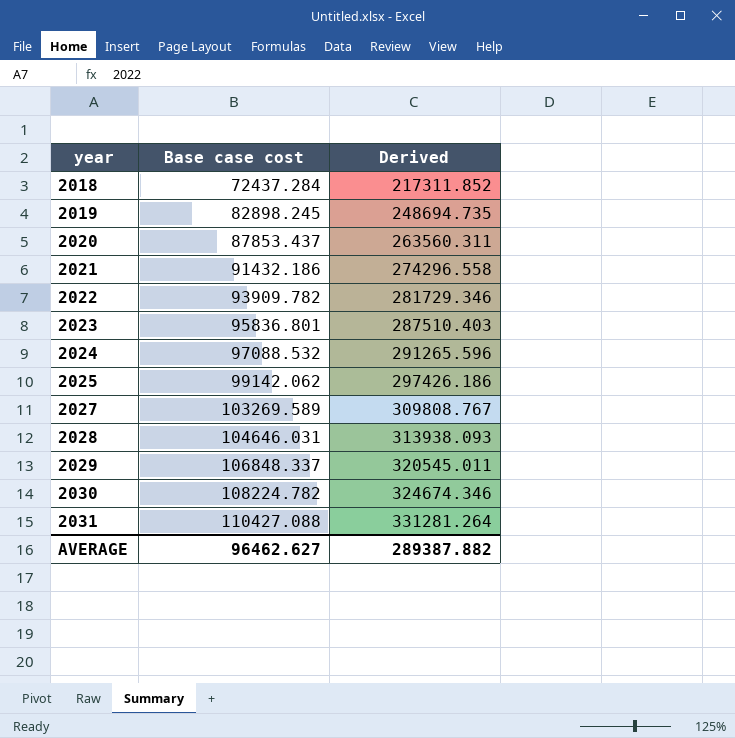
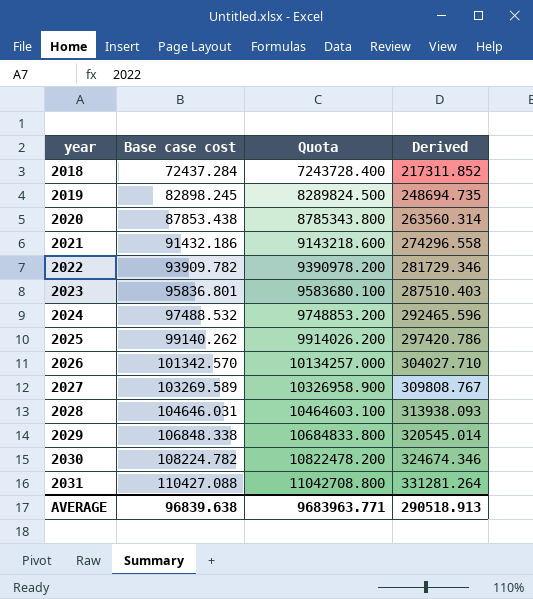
column Quota | formula: none -> [Base case cost] * 100
2020 | Base case cost: 87853.437 -> 87853.438
2020 | Derived: 263560.311 -> 263560.314
2024 | Base case cost: 97088.532 -> 97488.532
2024 | Derived: 291265.596 -> 292465.596
2025 | Base case cost: 99142.062 -> 99140.262
2025 | Derived: 297426.186 -> 297420.786
row 2026: none -> 101342.570 | 10134257.000 | 304027.710
2029 | Base case cost: 106848.337 -> 106848.338
2029 | Derived: 320545.011 -> 320545.014
AVERAGE | Base case cost: 96462.627 -> 96839.638
AVERAGE | Derived: 289387.882 -> 290518.913

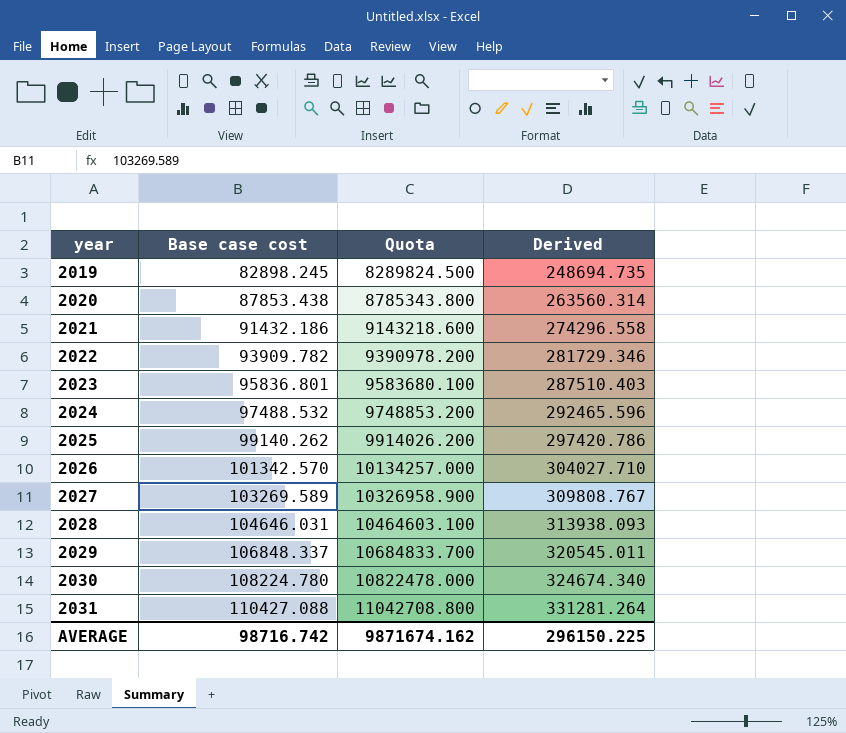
row 2018: 72437.284 | 7243728.400 | 217311.852 -> none
2029 | Base case cost: 106848.338 -> 106848.337
2029 | Quota: 10684833.800 -> 10684833.700
2029 | Derived: 320545.014 -> 320545.011
2030 | Base case cost: 108224.782 -> 108224.780
2030 | Quota: 10822478.200 -> 10822478.000
2030 | Derived: 324674.346 -> 324674.340
AVERAGE | Base case cost: 96839.638 -> 98716.742
AVERAGE | Quota: 9683963.771 -> 9871674.162
AVERAGE | Derived: 290518.913 -> 296150.225

